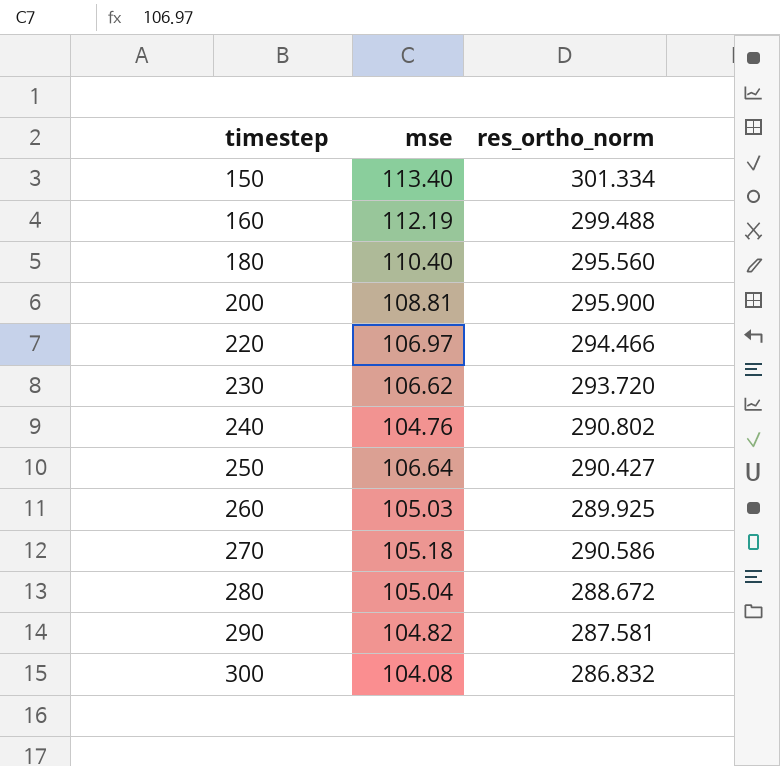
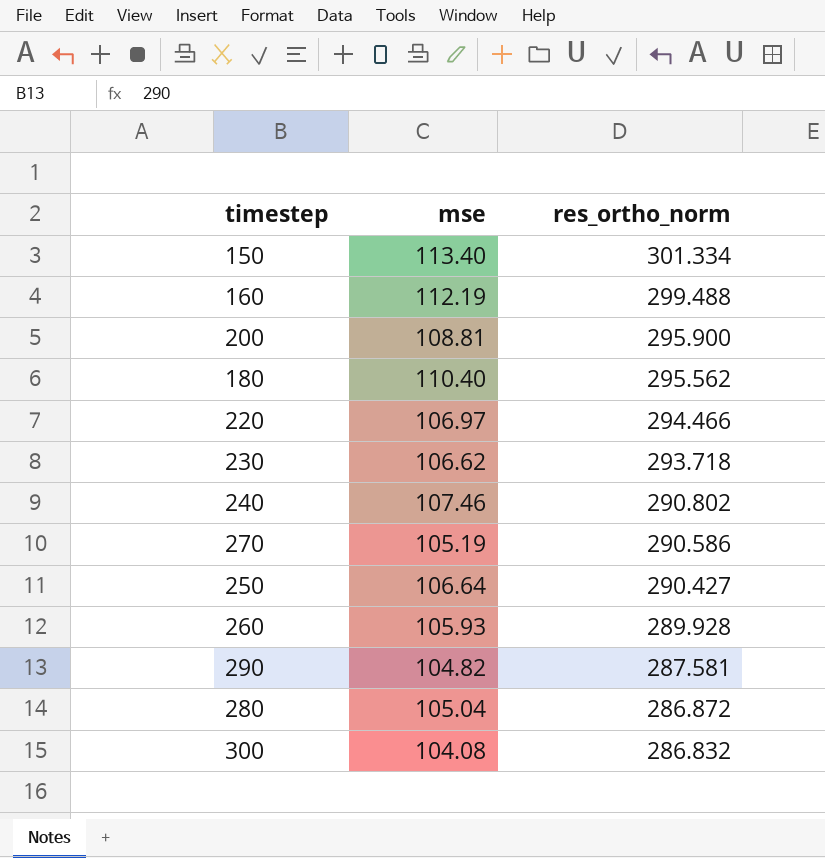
row order: timestep ascending -> res_ortho_norm descending
180 | res_ortho_norm: 295.560 -> 295.562
230 | res_ortho_norm: 293.720 -> 293.718
240 | mse: 104.76 -> 107.46
270 | mse: 105.18 -> 105.19
260 | mse: 105.03 -> 105.93
260 | res_ortho_norm: 289.925 -> 289.928
280 | res_ortho_norm: 288.672 -> 286.872

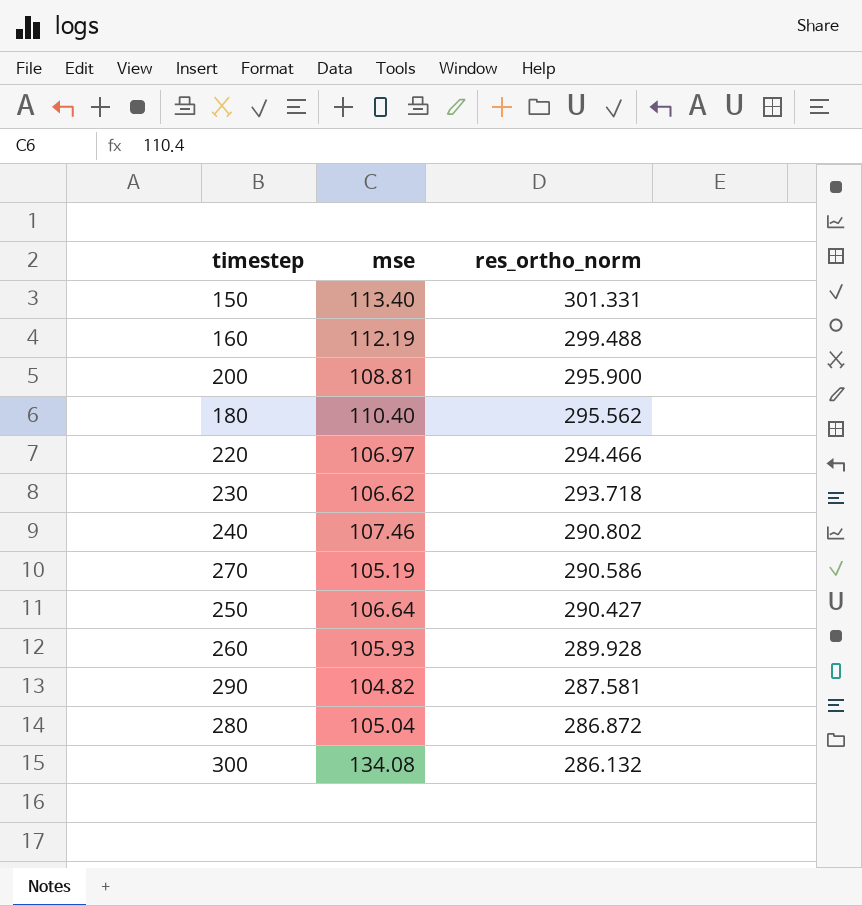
150 | res_ortho_norm: 301.334 -> 301.331
300 | mse: 104.08 -> 134.08
300 | res_ortho_norm: 286.832 -> 286.132

